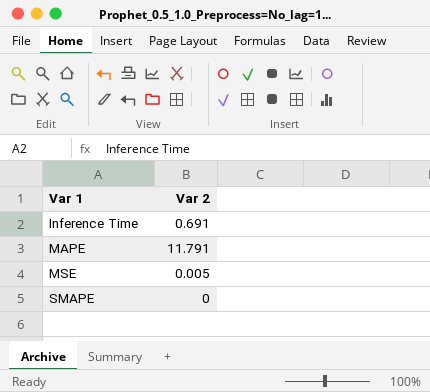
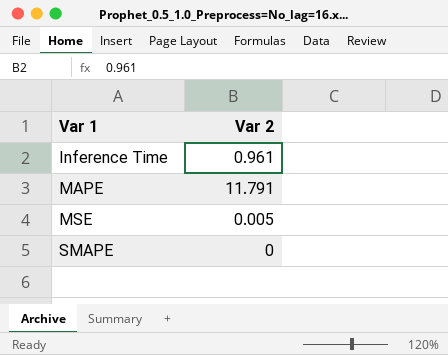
Inference Time | Var 2: 0.691 -> 0.961

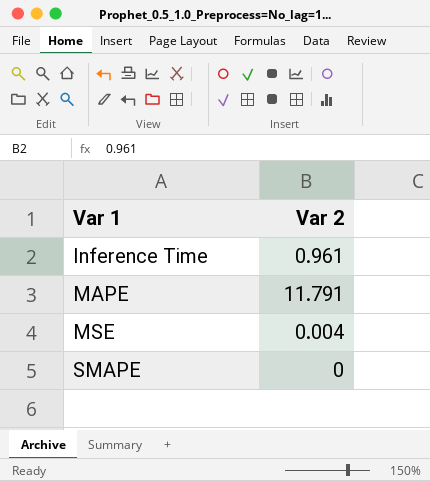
MSE | Var 2: 0.005 -> 0.004

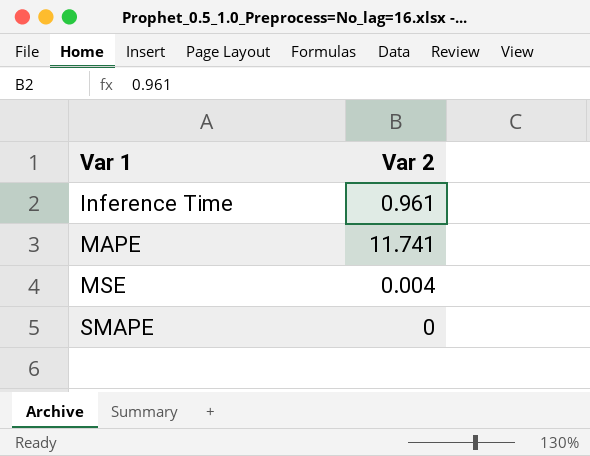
MAPE | Var 2: 11.791 -> 11.741

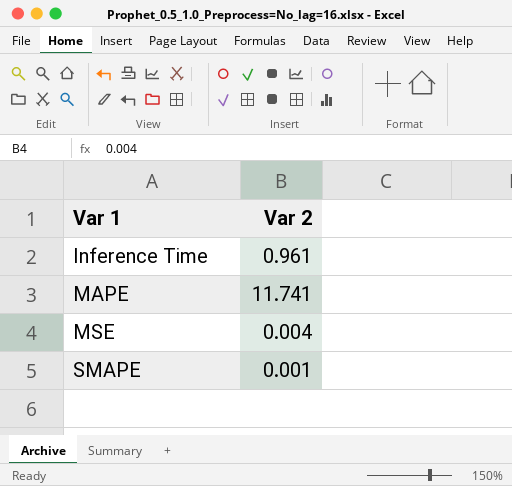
SMAPE | Var 2: 0 -> 0.001

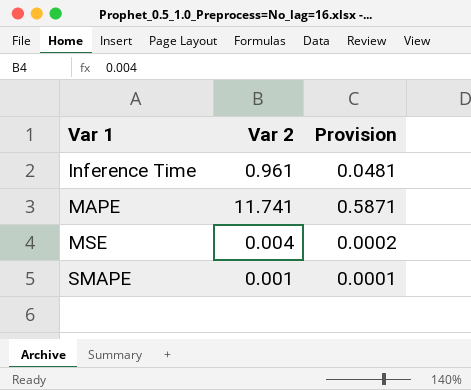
column Provision | formula: none -> [Var 2] * 0.05

